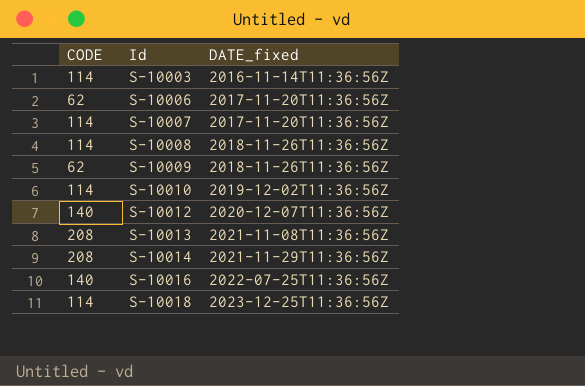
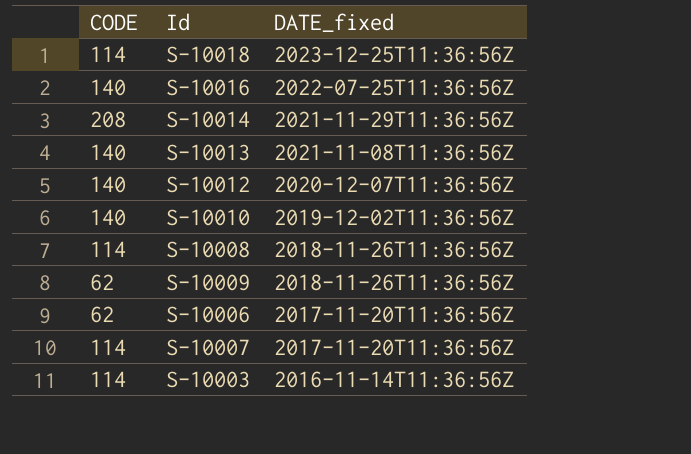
row order: Id ascending -> DATE_fixed descending
S-10013 | CODE: 208 -> 140
S-10010 | CODE: 114 -> 140

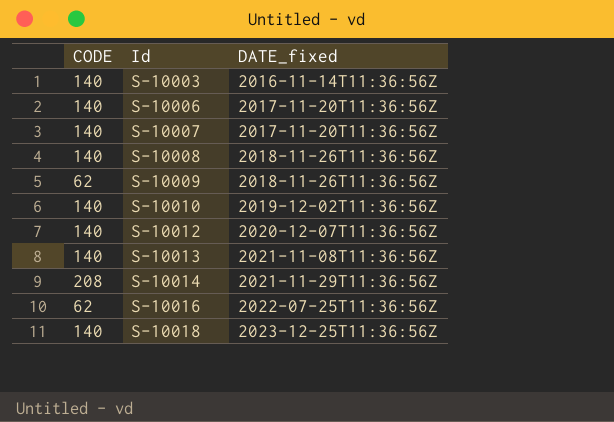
row order: DATE_fixed descending -> Id ascending
S-10003 | CODE: 114 -> 140
S-10006 | CODE: 62 -> 140
S-10007 | CODE: 114 -> 140
S-10008 | CODE: 114 -> 140
S-10016 | CODE: 140 -> 62
S-10018 | CODE: 114 -> 140

